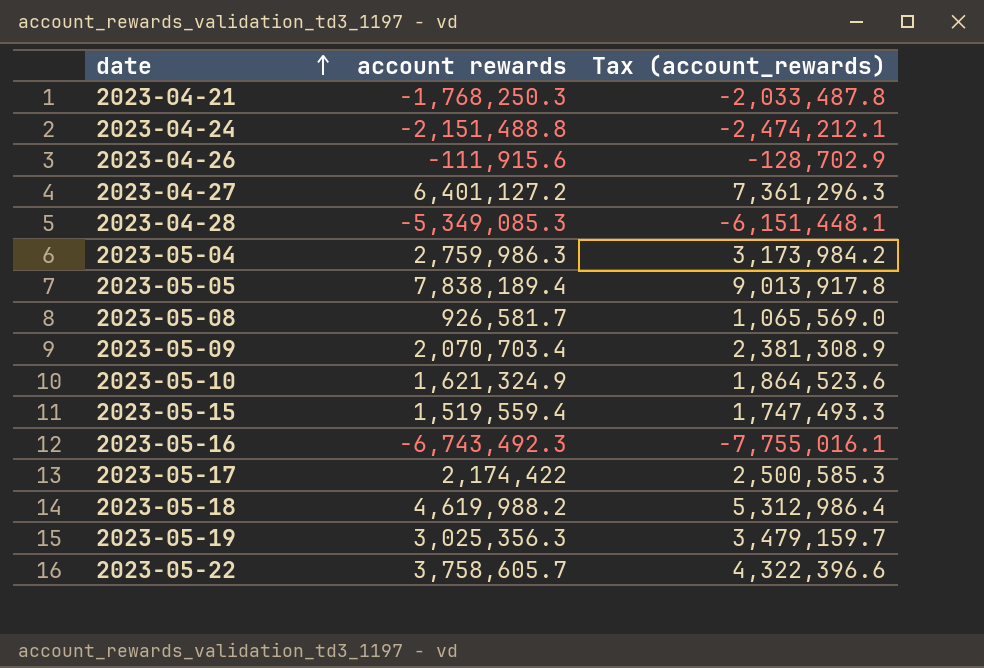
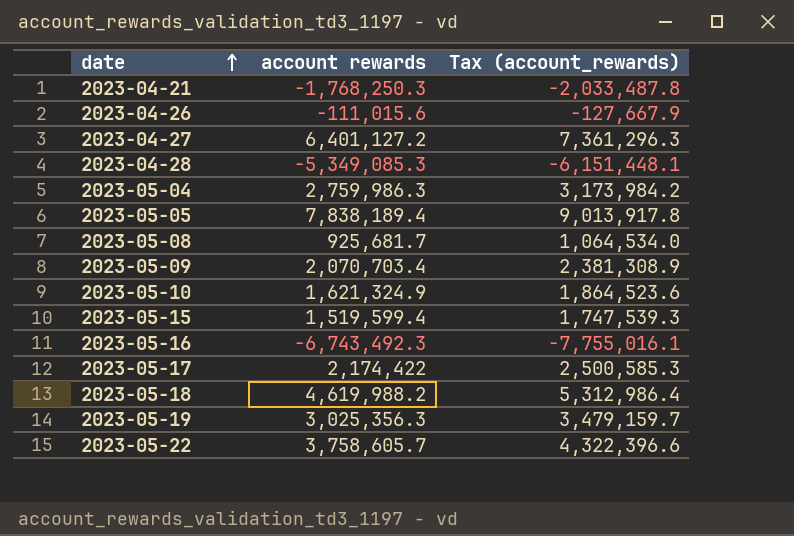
row 2023-04-24: -2,151,488.8 | -2,474,212.1 -> none
2023-04-26 | account rewards: -111,915.6 -> -111,015.6
2023-04-26 | Tax (account_rewards): -128,702.9 -> -127,667.9
2023-05-08 | account rewards: 926,581.7 -> 925,681.7
2023-05-08 | Tax (account_rewards): 1,065,569.0 -> 1,064,534.0
2023-05-15 | account rewards: 1,519,559.4 -> 1,519,599.4
2023-05-15 | Tax (account_rewards): 1,747,493.3 -> 1,747,539.3

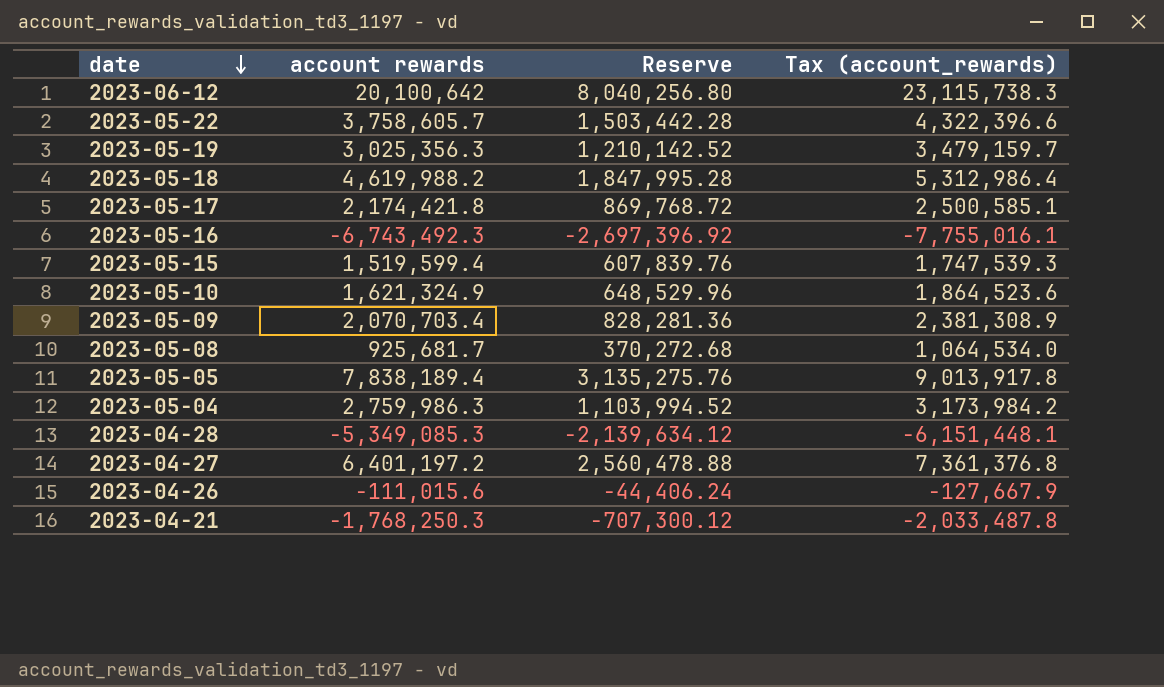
row order: date ascending -> date descending
column Reserve | formula: none -> [account rewards] * 0.4
row 2023-06-12: none -> 20,100,642 | 8,040,256.80 | 23,115,738.3
2023-05-17 | account rewards: 2,174,422 -> 2,174,421.8
2023-05-17 | Tax (account_rewards): 2,500,585.3 -> 2,500,585.1
2023-04-27 | account rewards: 6,401,127.2 -> 6,401,197.2
2023-04-27 | Tax (account_rewards): 7,361,296.3 -> 7,361,376.8

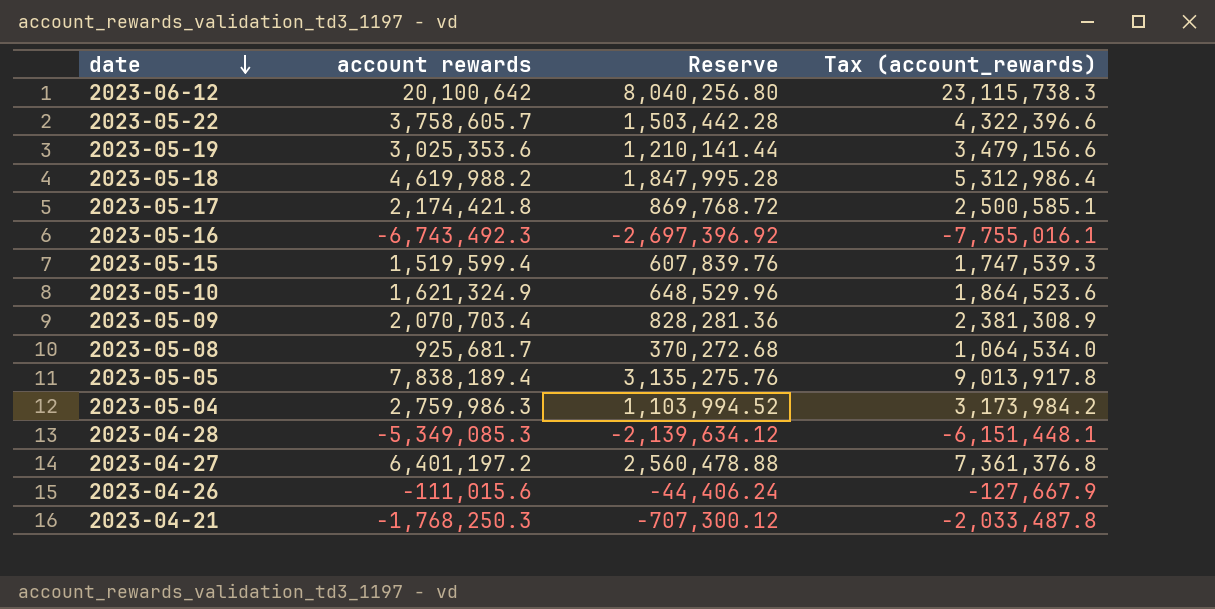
2023-05-19 | account rewards: 3,025,356.3 -> 3,025,353.6
2023-05-19 | Reserve: 1,210,142.52 -> 1,210,141.44
2023-05-19 | Tax (account_rewards): 3,479,159.7 -> 3,479,156.6

